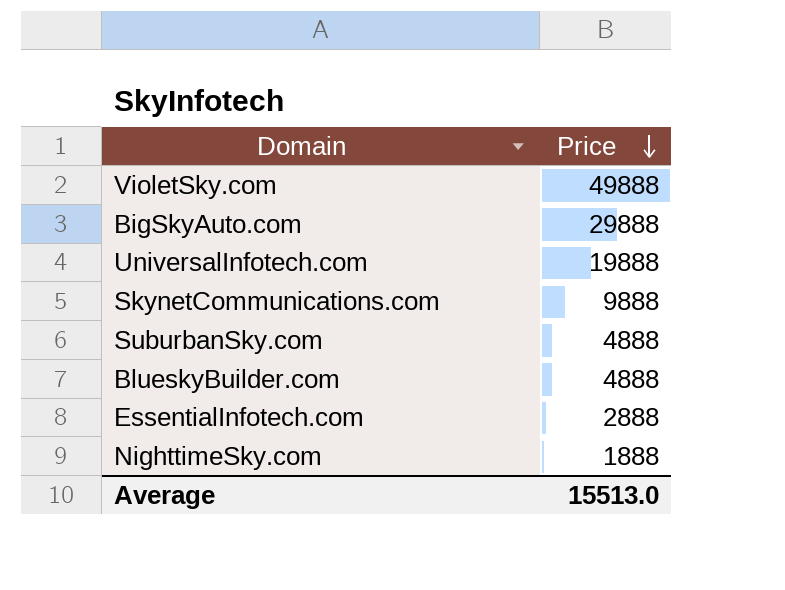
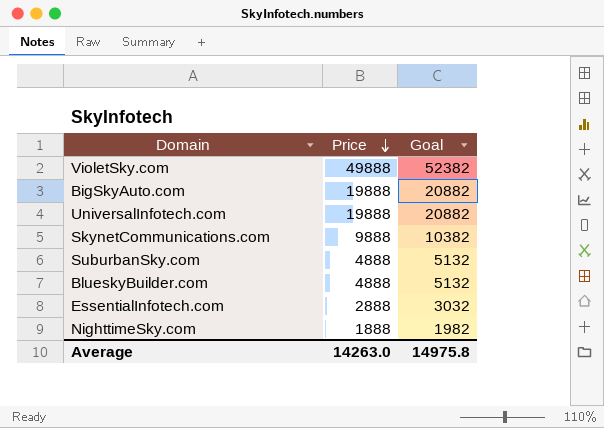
column Goal | formula: none -> [Price] * 1.05
BigSkyAuto.com | Price: 29888 -> 19888
Average | Price: 15513.0 -> 14263.0

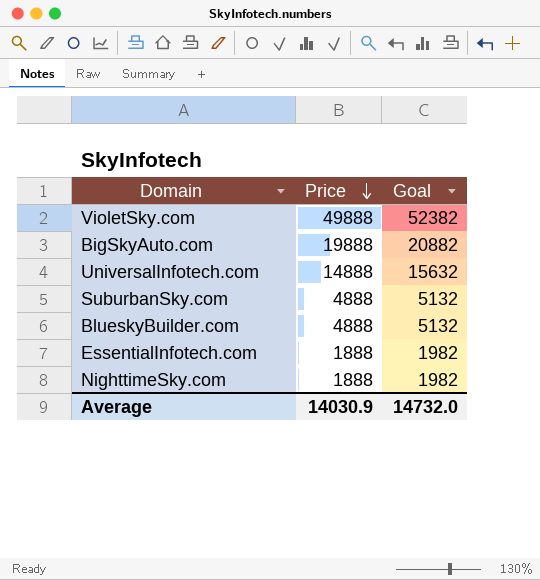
row SkynetCommunications.com: 9888 | 10382 -> none
UniversalInfotech.com | Price: 19888 -> 14888
UniversalInfotech.com | Goal: 20882 -> 15632
EssentialInfotech.com | Price: 2888 -> 1888
EssentialInfotech.com | Goal: 3032 -> 1982
Average | Price: 14263.0 -> 14030.9
Average | Goal: 14975.8 -> 14732.0

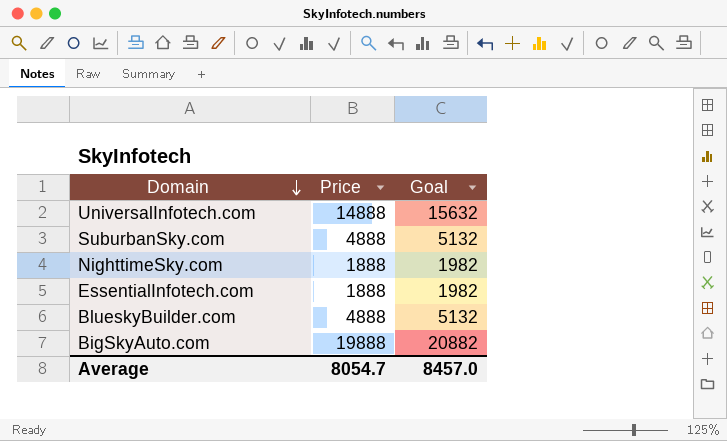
row order: Price descending -> Domain descending
row VioletSky.com: 49888 | 52382 -> none
Average | Price: 14030.9 -> 8054.7
Average | Goal: 14732.0 -> 8457.0

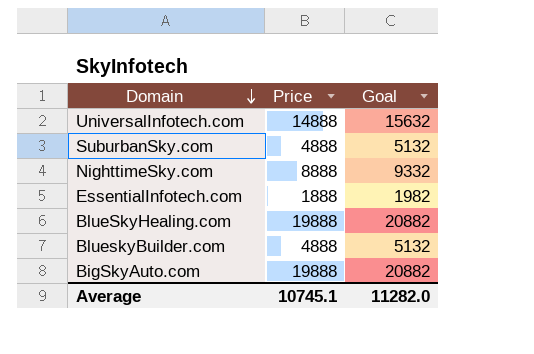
NighttimeSky.com | Price: 1888 -> 8888
NighttimeSky.com | Goal: 1982 -> 9332
row BlueSkyHealing.com: none -> 19888 | 20882
Average | Price: 8054.7 -> 10745.1
Average | Goal: 8457.0 -> 11282.0

